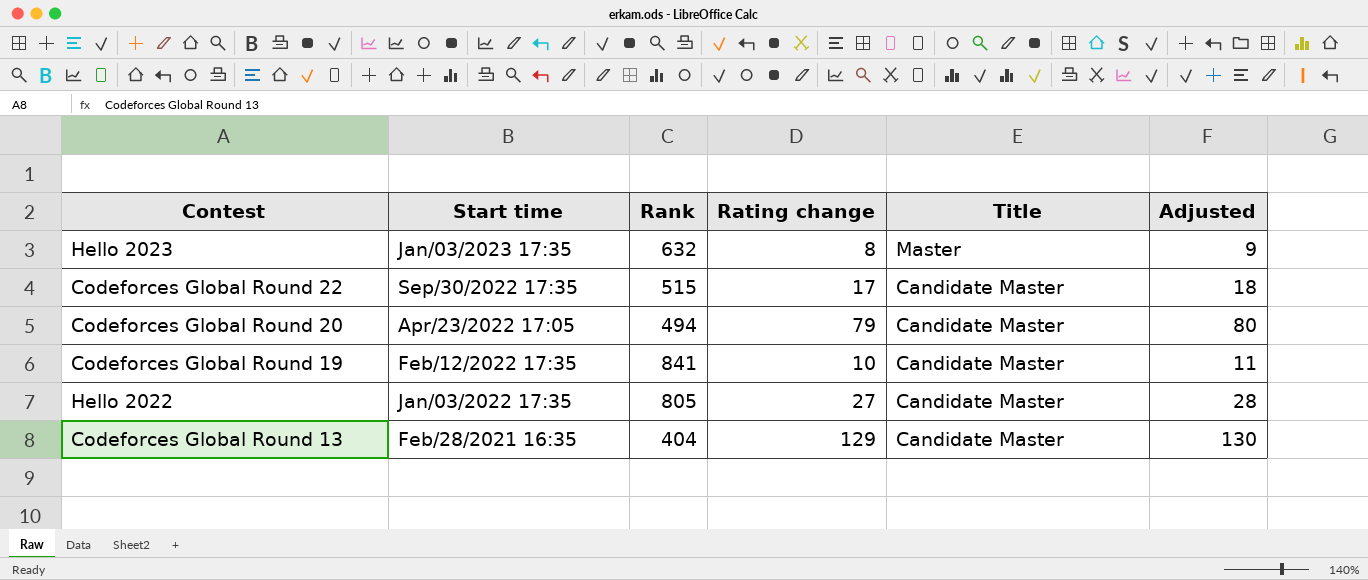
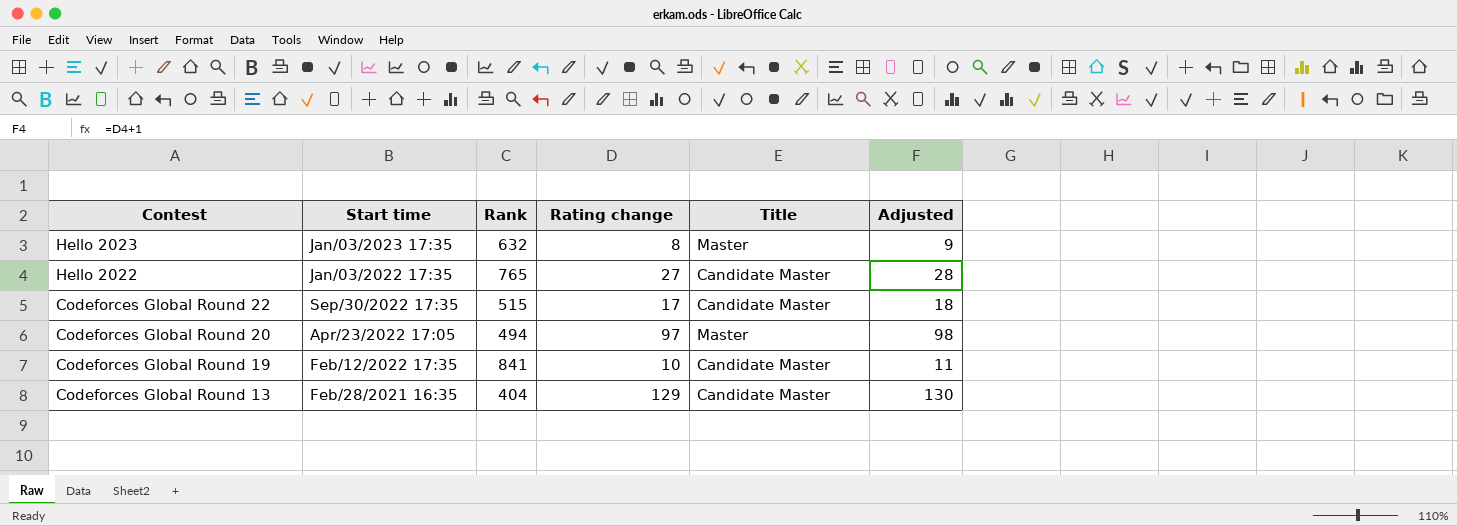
row order: Start time descending -> Contest descending
Hello 2022 | Rank: 805 -> 765
Codeforces Global Round 20 | Rating change: 79 -> 97
Codeforces Global Round 20 | Title: Candidate Master -> Master
Codeforces Global Round 20 | Adjusted: 80 -> 98

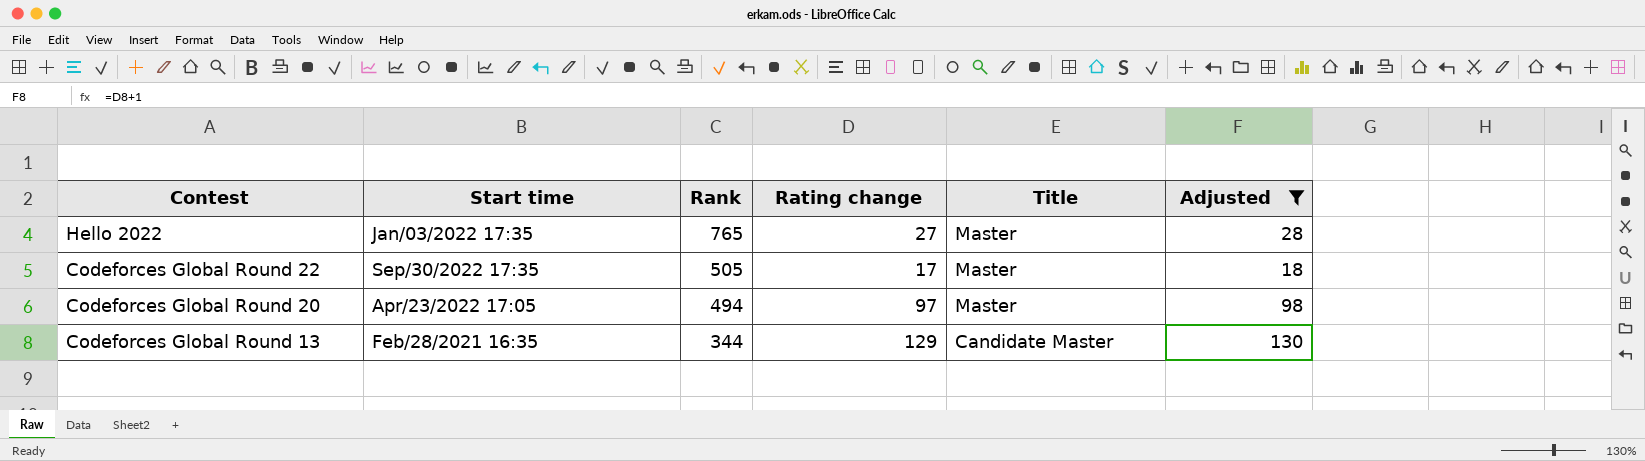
filter: none -> Adjusted >= 18
Hello 2022 | Title: Candidate Master -> Master
Codeforces Global Round 22 | Rank: 515 -> 505
Codeforces Global Round 22 | Title: Candidate Master -> Master
Codeforces Global Round 13 | Rank: 404 -> 344

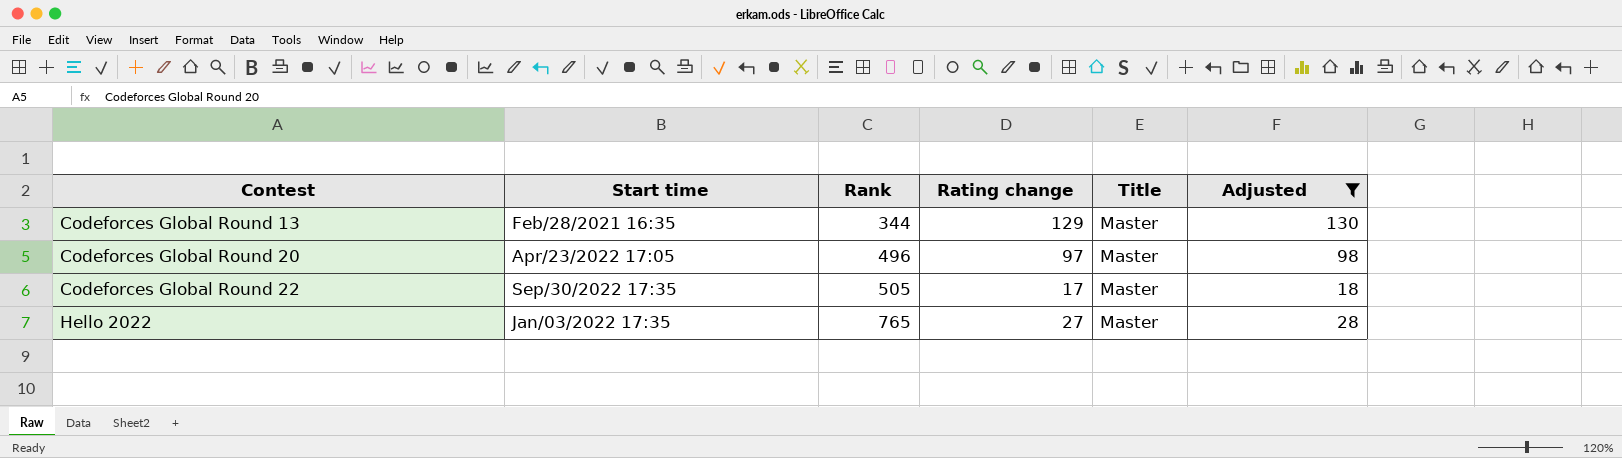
row order: Contest descending -> Contest ascending
Codeforces Global Round 13 | Title: Candidate Master -> Master
Codeforces Global Round 20 | Rank: 494 -> 496

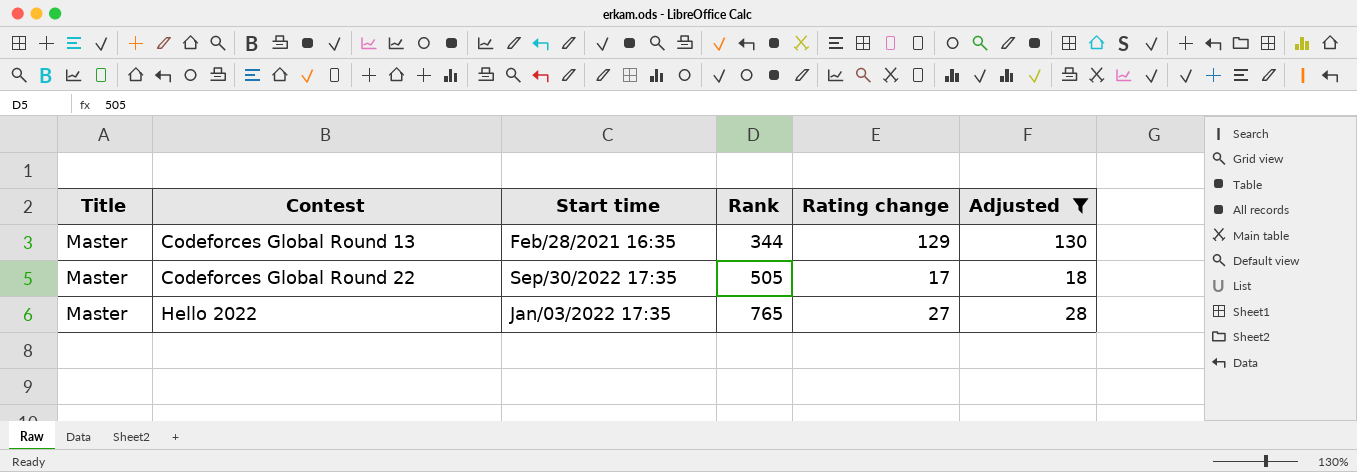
column Title | position: 5 -> 1
row Codeforces Global Round 20: Apr/23/2022 17:05 | 496 | 97 | Master | 98 -> none

